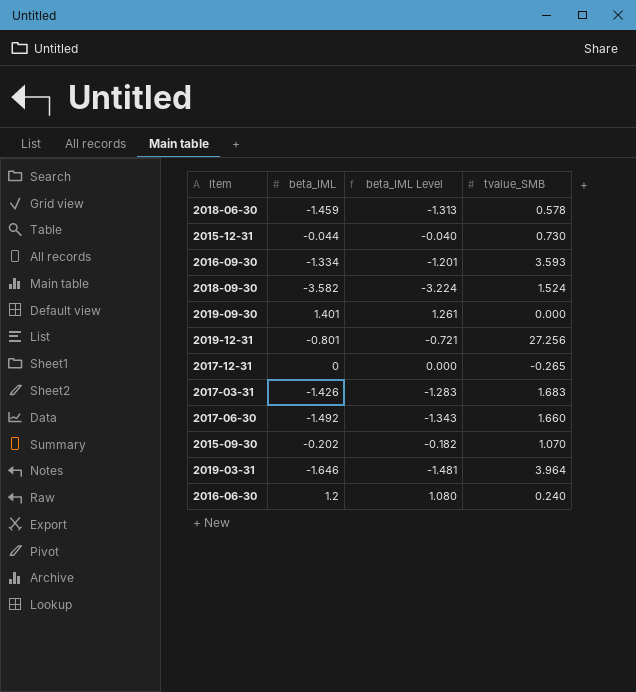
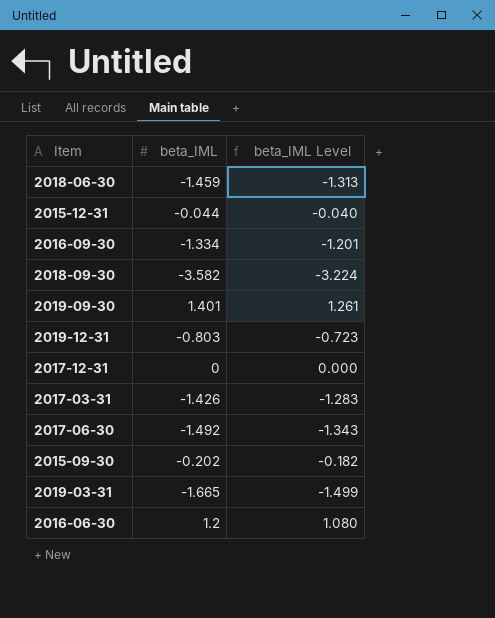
column tvalue_SMB | position: 4 -> none
2019-12-31 | beta_IML: -0.801 -> -0.803
2019-12-31 | beta_IML Level: -0.721 -> -0.723
2019-03-31 | beta_IML: -1.646 -> -1.665
2019-03-31 | beta_IML Level: -1.481 -> -1.499

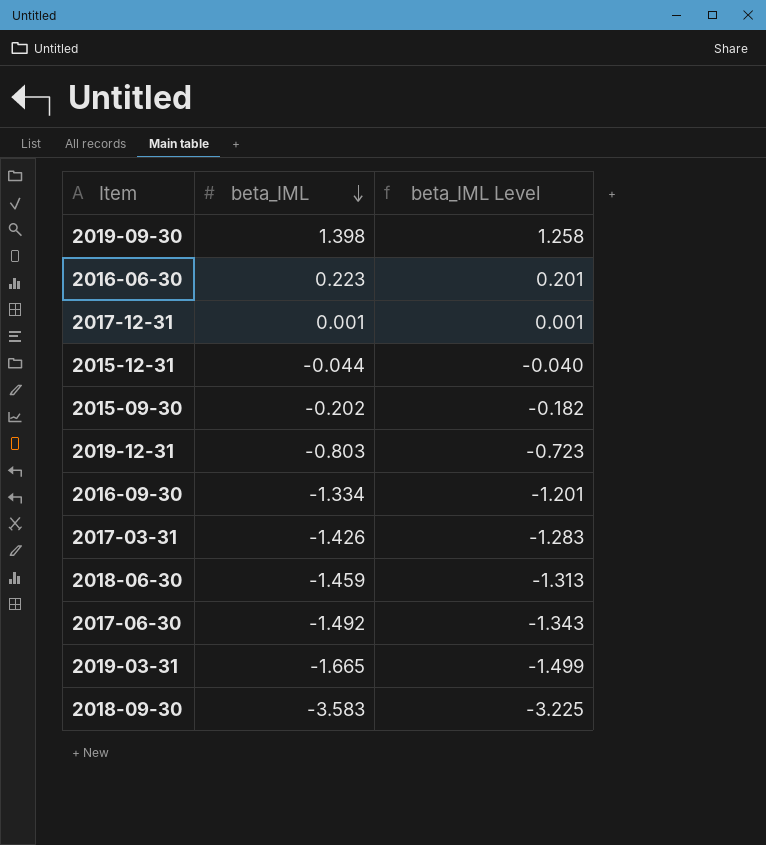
row order: none -> beta_IML descending
2019-09-30 | beta_IML: 1.401 -> 1.398
2019-09-30 | beta_IML Level: 1.261 -> 1.258
2016-06-30 | beta_IML: 1.2 -> 0.223
2016-06-30 | beta_IML Level: 1.080 -> 0.201
2017-12-31 | beta_IML: 0 -> 0.001
2017-12-31 | beta_IML Level: 0.000 -> 0.001
2018-09-30 | beta_IML: -3.582 -> -3.583
2018-09-30 | beta_IML Level: -3.224 -> -3.225

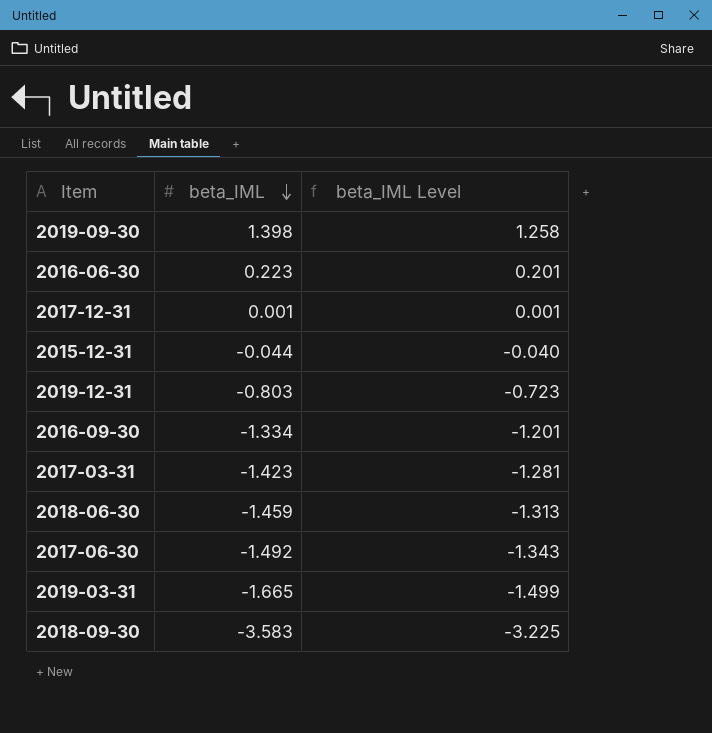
row 2015-09-30: -0.202 | -0.182 -> none
2017-03-31 | beta_IML: -1.426 -> -1.423
2017-03-31 | beta_IML Level: -1.283 -> -1.281

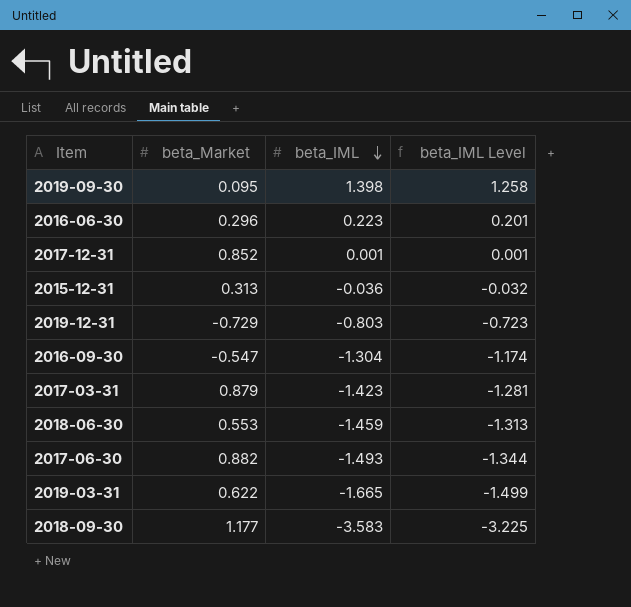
column beta_Market | position: none -> 2
2015-12-31 | beta_IML: -0.044 -> -0.036
2015-12-31 | beta_IML Level: -0.040 -> -0.032
2016-09-30 | beta_IML: -1.334 -> -1.304
2016-09-30 | beta_IML Level: -1.201 -> -1.174
2017-06-30 | beta_IML: -1.492 -> -1.493
2017-06-30 | beta_IML Level: -1.343 -> -1.344

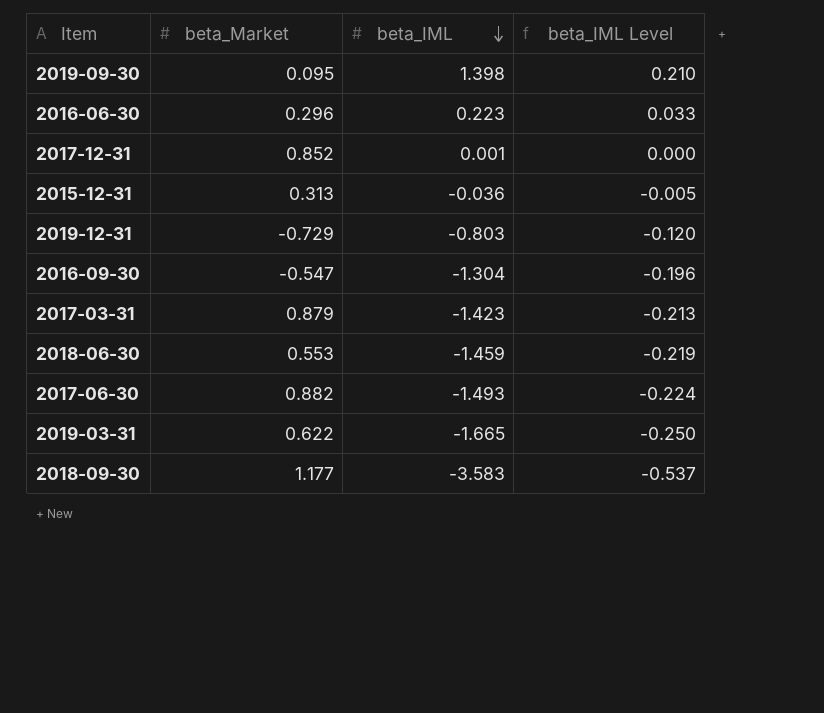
column beta_IML Level | formula: [beta_IML] * 0.9 -> [beta_IML] * 0.15

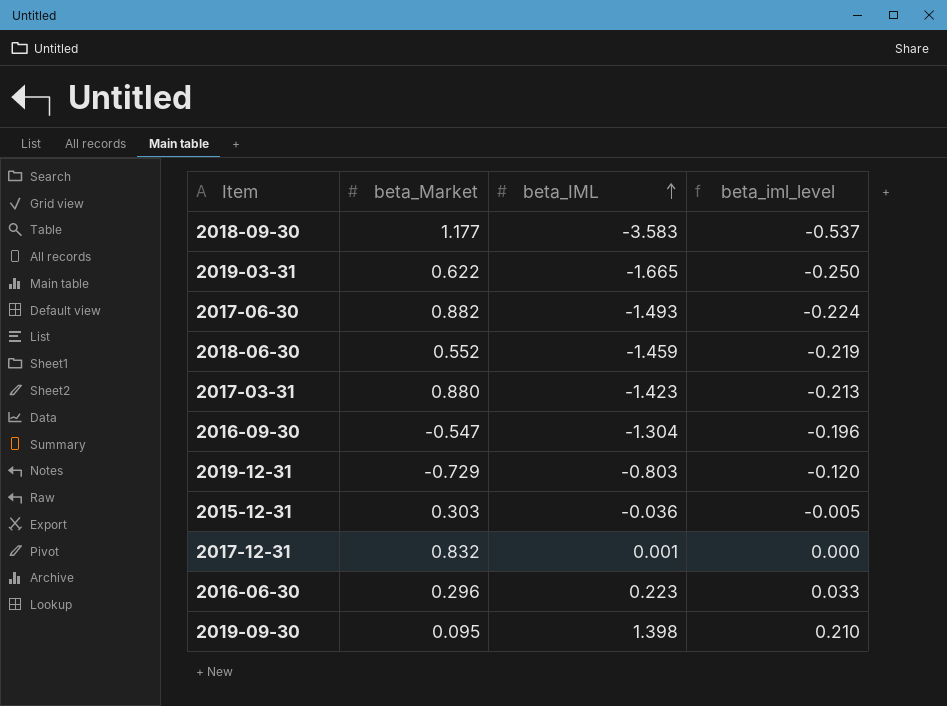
row order: beta_IML descending -> beta_IML ascending
column name: beta_IML Level -> beta_iml_level
2018-06-30 | beta_Market: 0.553 -> 0.552
2017-03-31 | beta_Market: 0.879 -> 0.880
2015-12-31 | beta_Market: 0.313 -> 0.303
2017-12-31 | beta_Market: 0.852 -> 0.832

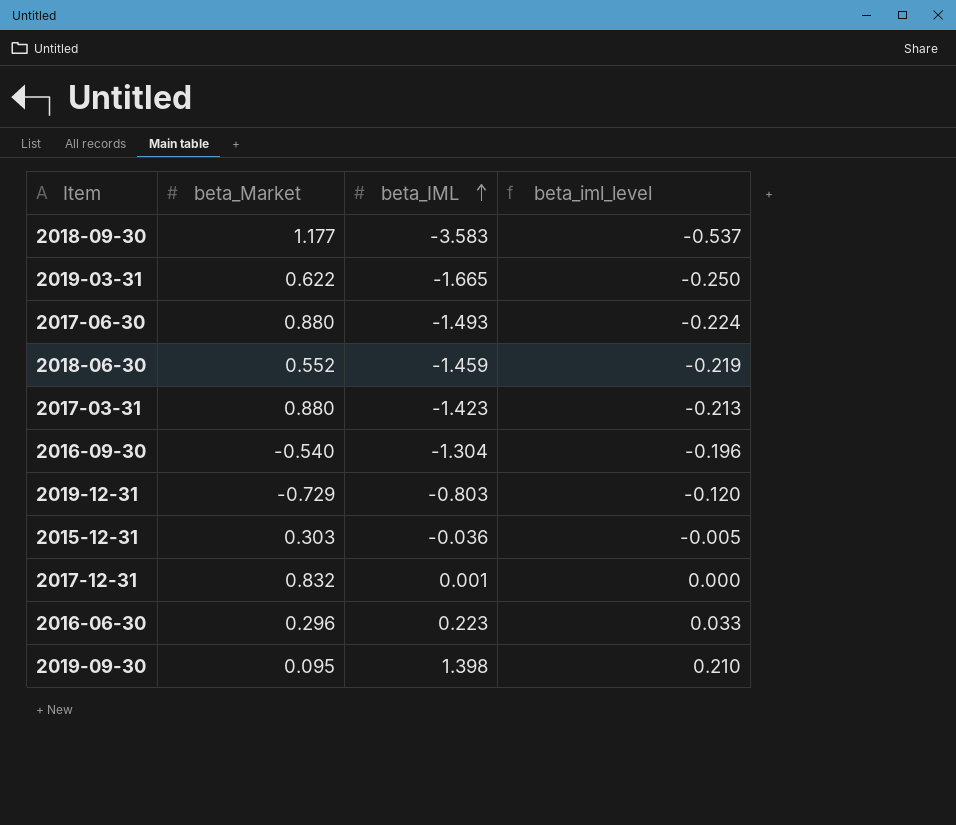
2017-06-30 | beta_Market: 0.882 -> 0.880
2016-09-30 | beta_Market: -0.547 -> -0.540

